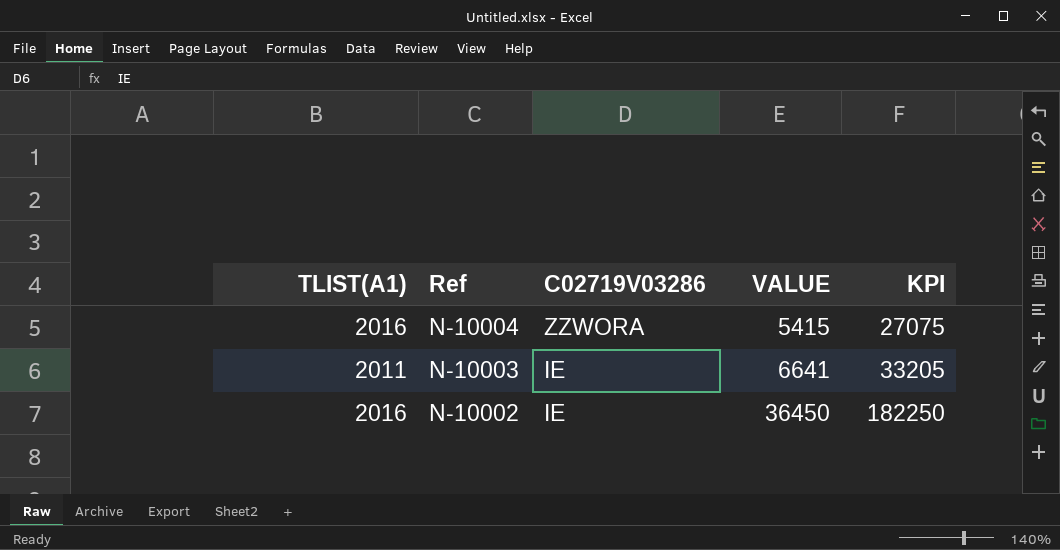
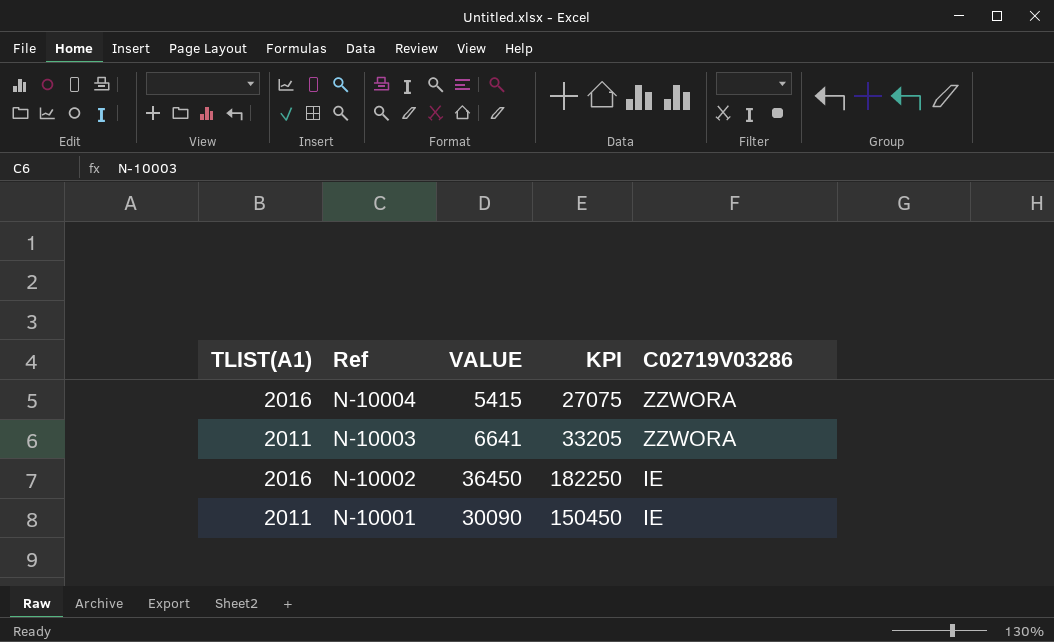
column C02719V03286 | position: 3 -> 5
N-10003 | C02719V03286: IE -> ZZWORA
row N-10001: none -> 2011 | 30090 | 150450 | IE

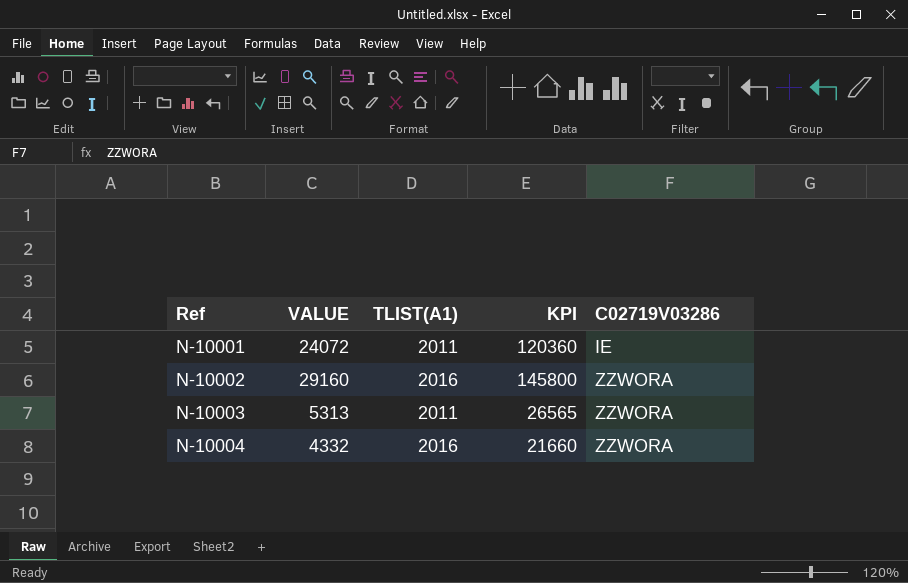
row order: Ref descending -> Ref ascending
column TLIST(A1) | position: 1 -> 3
N-10001 | VALUE: 30090 -> 24072
N-10001 | KPI: 150450 -> 120360
N-10002 | VALUE: 36450 -> 29160
N-10002 | KPI: 182250 -> 145800
N-10002 | C02719V03286: IE -> ZZWORA
N-10003 | VALUE: 6641 -> 5313
N-10003 | KPI: 33205 -> 26565
N-10004 | VALUE: 5415 -> 4332
N-10004 | KPI: 27075 -> 21660

